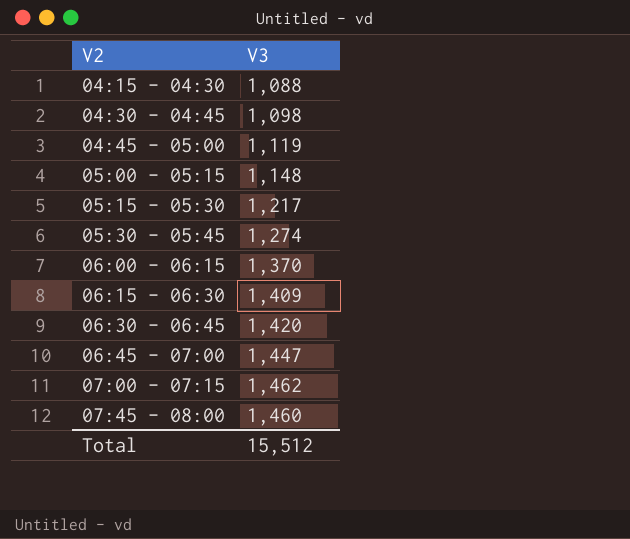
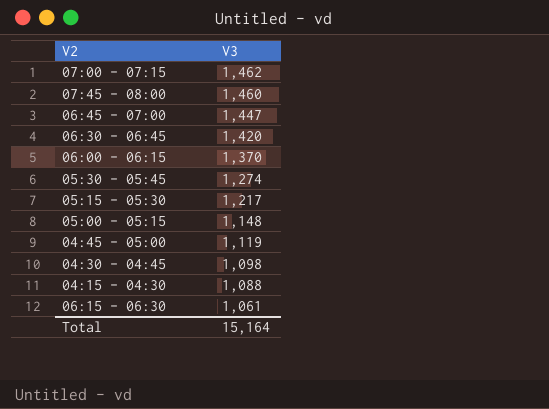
row order: V2 ascending -> V3 descending
06:15 - 06:30 | V3: 1,409 -> 1,061
Total | V3: 15,512 -> 15,164

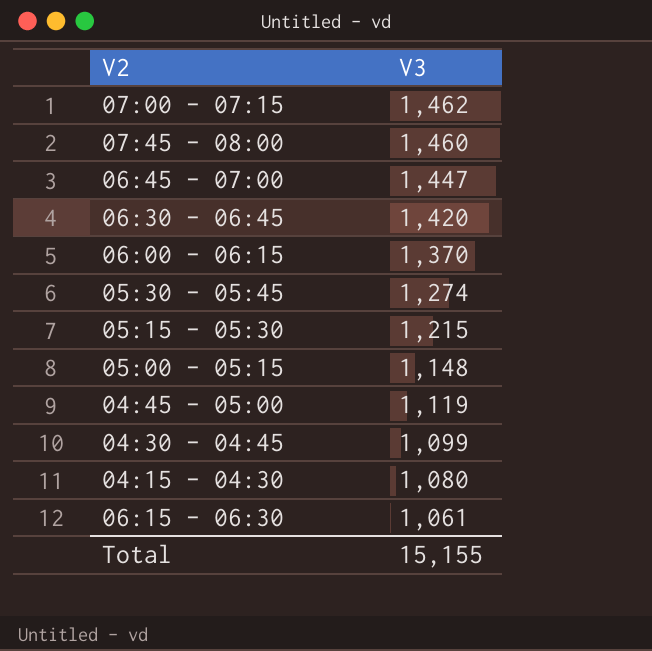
05:15 - 05:30 | V3: 1,217 -> 1,215
04:30 - 04:45 | V3: 1,098 -> 1,099
04:15 - 04:30 | V3: 1,088 -> 1,080
Total | V3: 15,164 -> 15,155

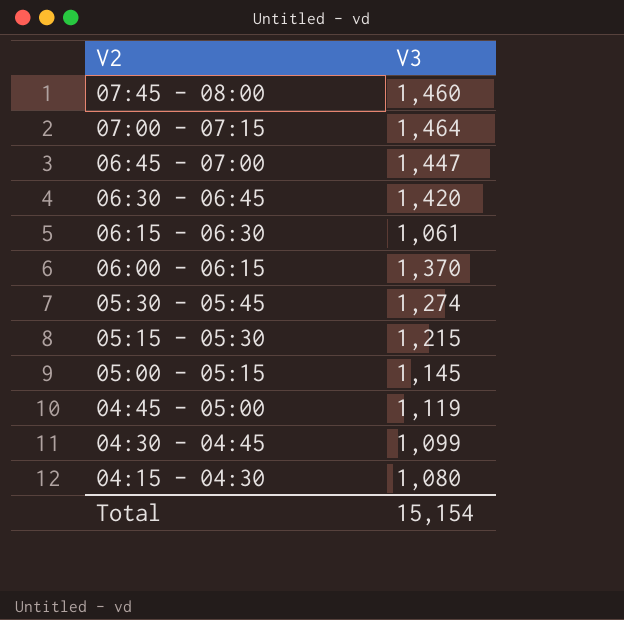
row order: V3 descending -> V2 descending
07:00 - 07:15 | V3: 1,462 -> 1,464
05:00 - 05:15 | V3: 1,148 -> 1,145
Total | V3: 15,155 -> 15,154

